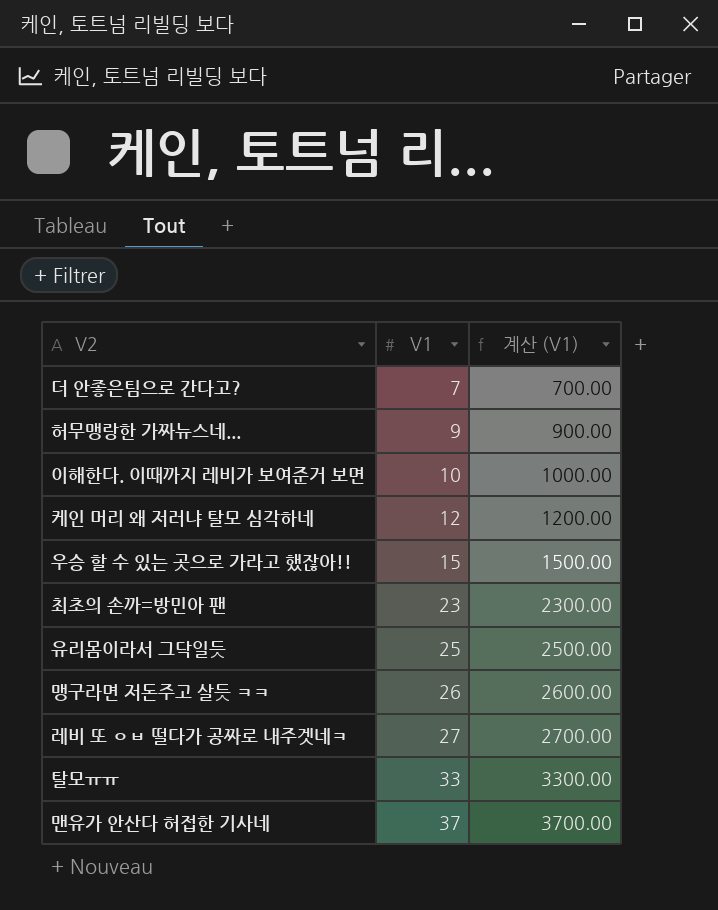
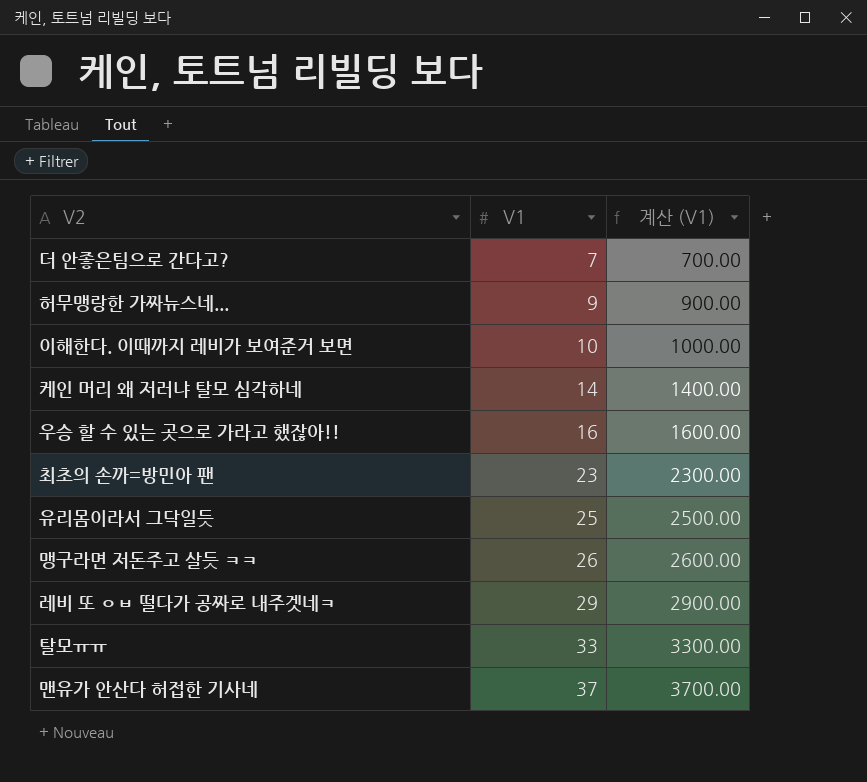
케인 머리 왜 저러냐 탈모 심각하네 | V1: 12 -> 14
케인 머리 왜 저러냐 탈모 심각하네 | 계산 (V1): 1200.00 -> 1400.00
우승 할 수 있는 곳으로 가라고 했잖아!! | V1: 15 -> 16
우승 할 수 있는 곳으로 가라고 했잖아!! | 계산 (V1): 1500.00 -> 1600.00
레비 또 ㅇㅂ 떨다가 공짜로 내주겟네ㅋ | V1: 27 -> 29
레비 또 ㅇㅂ 떨다가 공짜로 내주겟네ㅋ | 계산 (V1): 2700.00 -> 2900.00

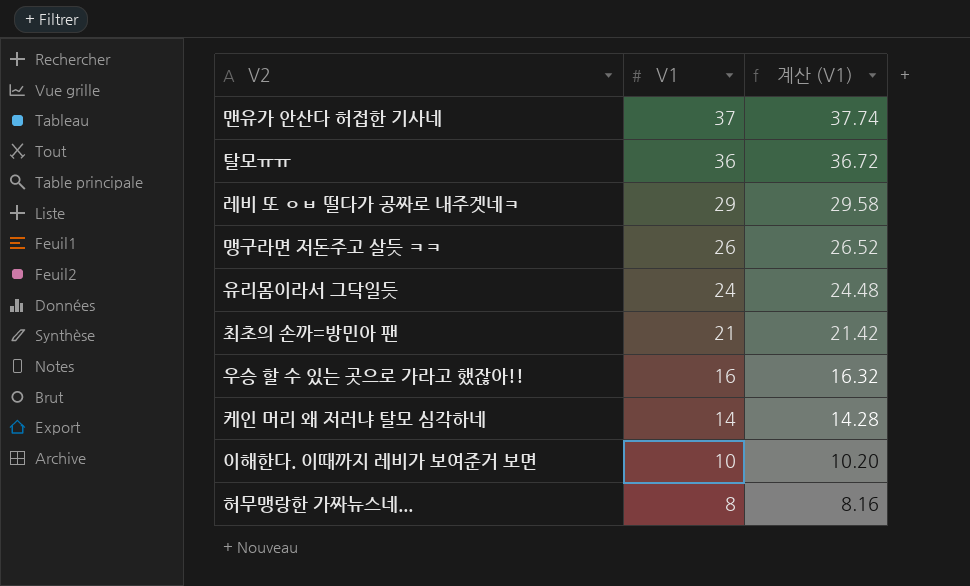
row order: V1 ascending -> V1 descending
column 계산 (V1) | formula: [V1] * 100 -> [V1] * 1.02
row 더 안좋은팀으로 간다고?: 7 | 700.00 -> none
탈모ㅠㅠ | V1: 33 -> 36
유리몸이라서 그닥일듯 | V1: 25 -> 24
최초의 손까=방민아 팬 | V1: 23 -> 21
허무맹랑한 가짜뉴스네... | V1: 9 -> 8

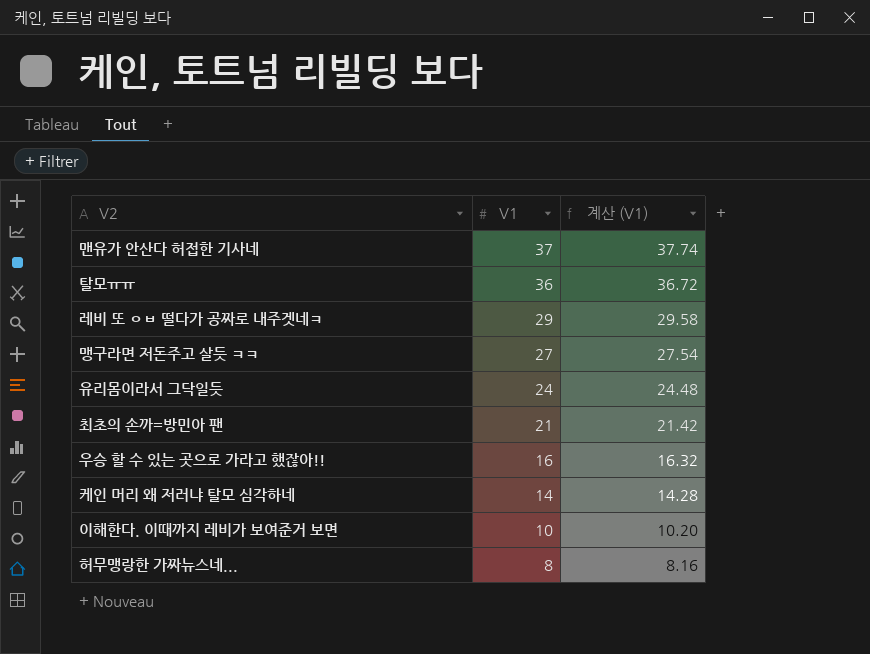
맹구라면 저돈주고 살듯 ㅋㅋ | V1: 26 -> 27
맹구라면 저돈주고 살듯 ㅋㅋ | 계산 (V1): 26.52 -> 27.54

